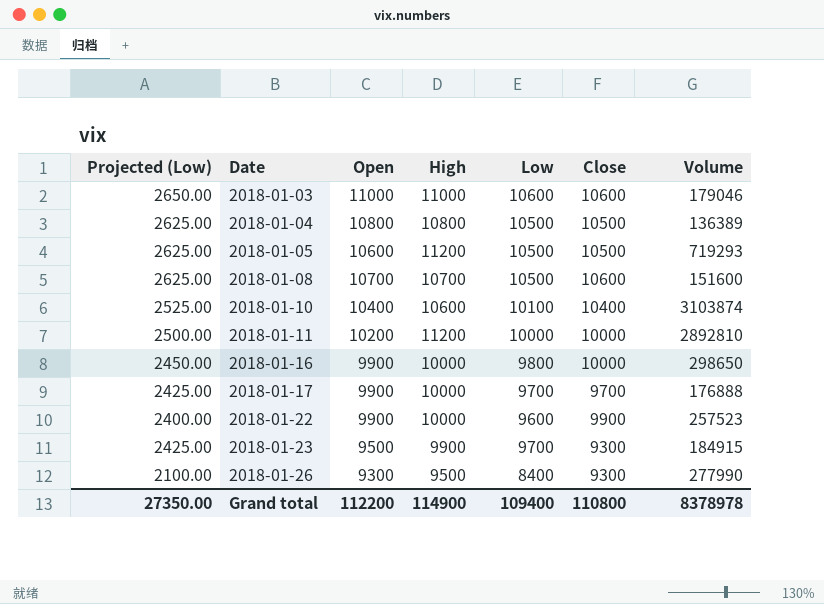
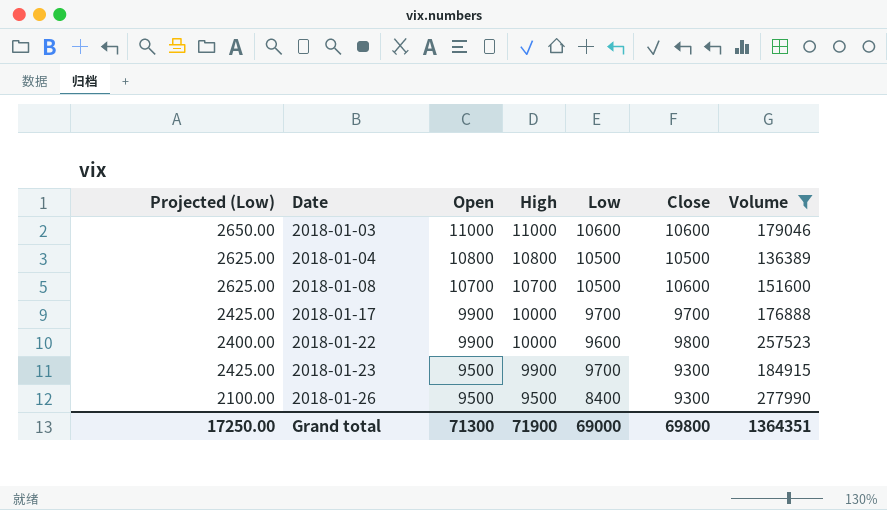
filter: none -> Volume <= 277990
2018-01-22 | Close: 9900 -> 9800
2018-01-26 | Open: 9300 -> 9500
Grand total | Projected (Low): 27350.00 -> 17250.00
Grand total | Open: 112200 -> 71300
Grand total | High: 114900 -> 71900
Grand total | Low: 109400 -> 69000
Grand total | Close: 110800 -> 69800
Grand total | Volume: 8378978 -> 1364351

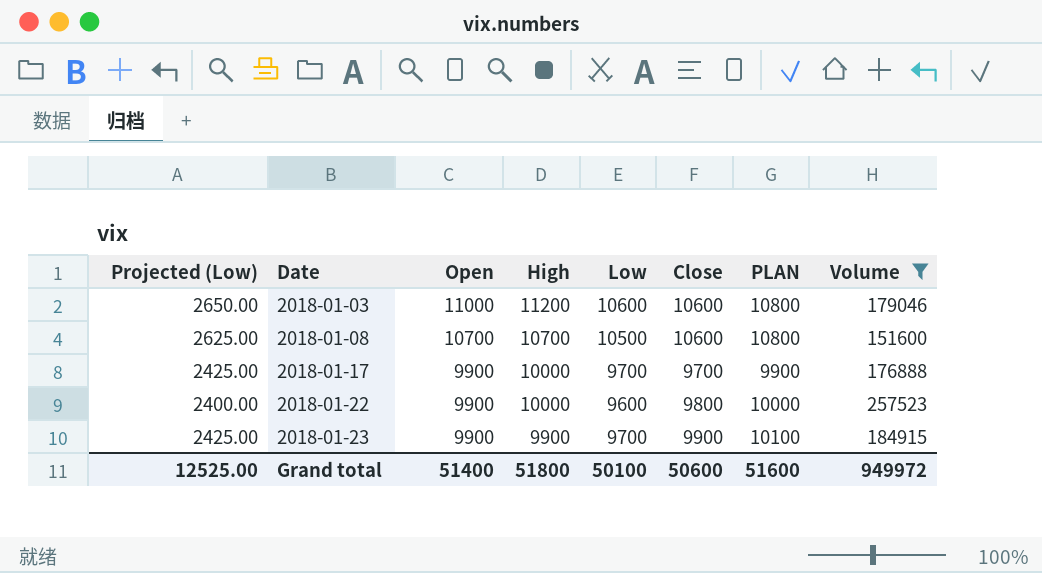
column PLAN | formula: none -> [Close] + 200
row 2018-01-04: 2625.00 | 10800 | 10800 | 10500 | 10500 | 136389 -> none
row 2018-01-26: 2100.00 | 9500 | 9500 | 8400 | 9300 | 277990 -> none
2018-01-03 | High: 11000 -> 11200
2018-01-23 | Open: 9500 -> 9900
2018-01-23 | Close: 9300 -> 9900
Grand total | Projected (Low): 17250.00 -> 12525.00
Grand total | Open: 71300 -> 51400
Grand total | High: 71900 -> 51800
Grand total | Low: 69000 -> 50100
Grand total | Close: 69800 -> 50600
Grand total | Volume: 1364351 -> 949972

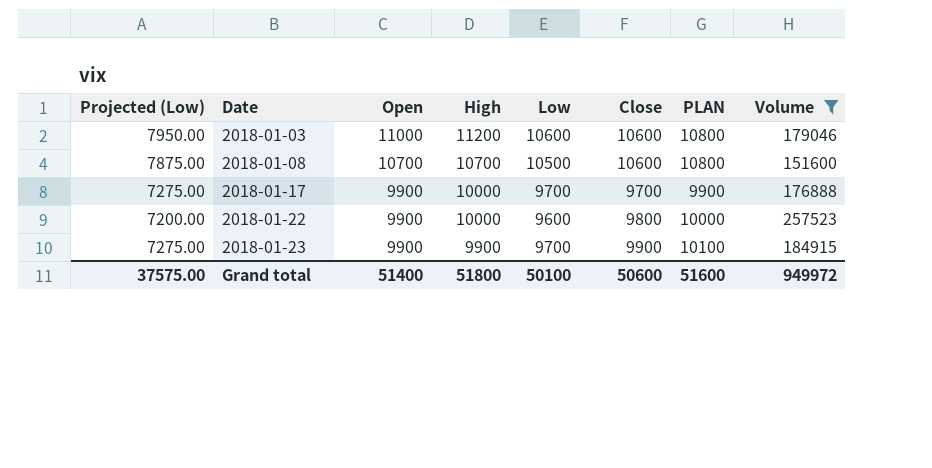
column Projected (Low) | formula: [Low] * 0.25 -> [Low] * 0.75
Grand total | Projected (Low): 12525.00 -> 37575.00

